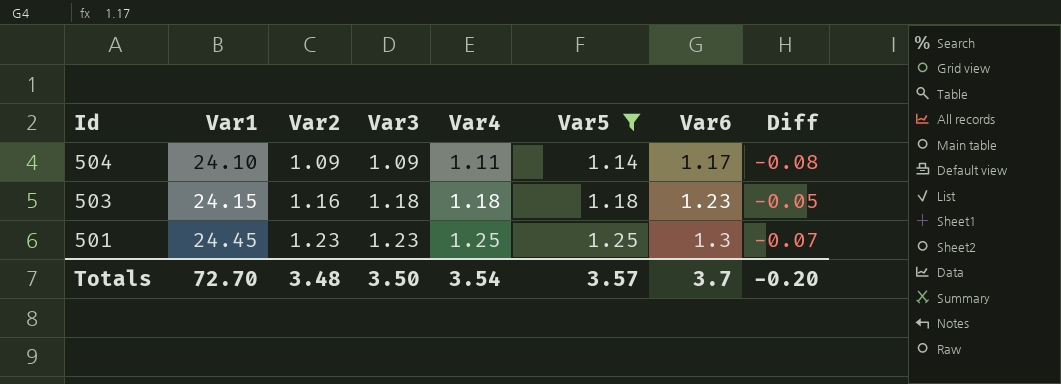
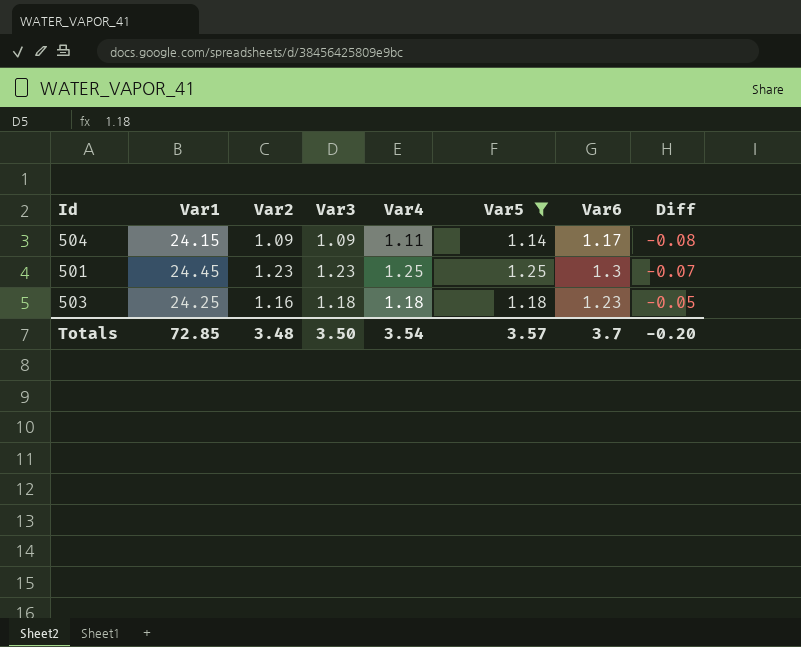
row order: Id descending -> Diff ascending
504 | Var1: 24.10 -> 24.15
503 | Var1: 24.15 -> 24.25
Totals | Var1: 72.70 -> 72.85

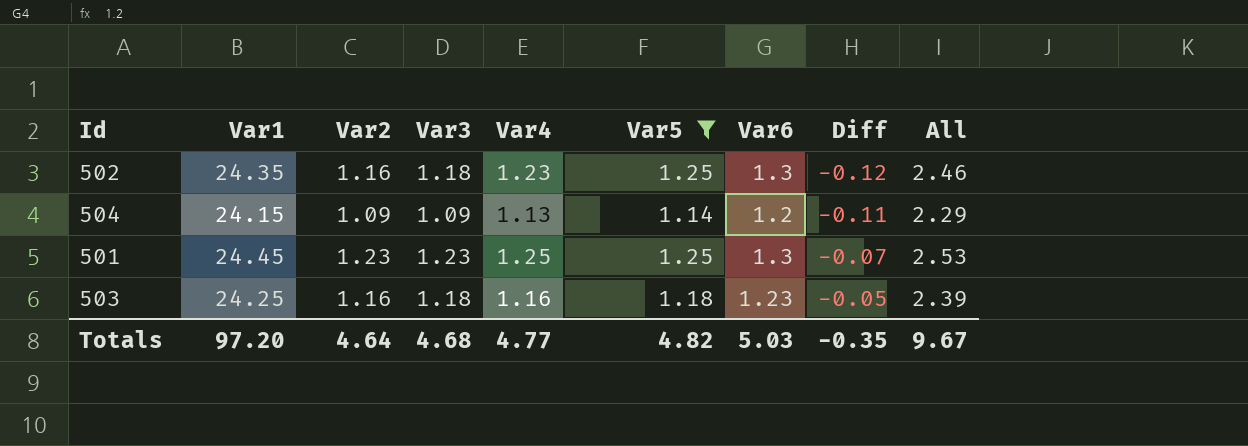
column All | formula: none -> [Var2] + [Var6]
row 502: none -> 24.35 | 1.16 | 1.18 | 1.23 | 1.25 | 1.3 | -0.12 | 2.46
504 | Var4: 1.11 -> 1.13
504 | Var6: 1.17 -> 1.2
504 | Diff: -0.08 -> -0.11
503 | Var4: 1.18 -> 1.16
Totals | Var1: 72.85 -> 97.20
Totals | Var2: 3.48 -> 4.64
Totals | Var3: 3.50 -> 4.68
Totals | Var4: 3.54 -> 4.77
Totals | Var5: 3.57 -> 4.82
Totals | Var6: 3.7 -> 5.03
Totals | Diff: -0.20 -> -0.35

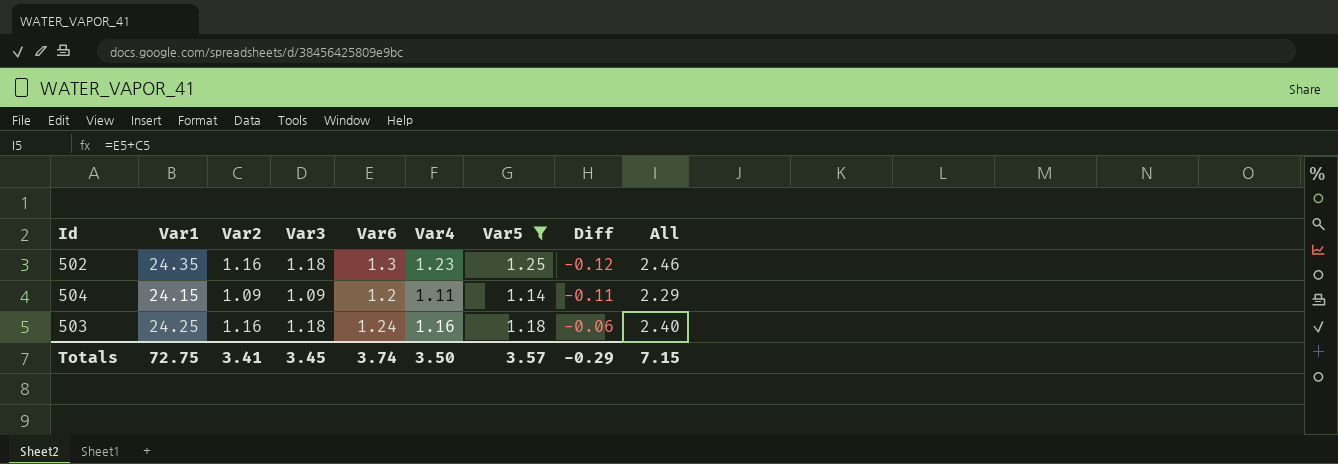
column Var6 | position: 7 -> 5
row 501: 24.45 | 1.23 | 1.23 | 1.25 | 1.25 | 1.3 | -0.07 | 2.53 -> none
504 | Var4: 1.13 -> 1.11
503 | Var6: 1.23 -> 1.24
503 | Diff: -0.05 -> -0.06
503 | All: 2.39 -> 2.40
Totals | Var1: 97.20 -> 72.75
Totals | Var2: 4.64 -> 3.41
Totals | Var3: 4.68 -> 3.45
Totals | Var6: 5.03 -> 3.74
Totals | Var4: 4.77 -> 3.50
Totals | Var5: 4.82 -> 3.57
Totals | Diff: -0.35 -> -0.29
Totals | All: 9.67 -> 7.15

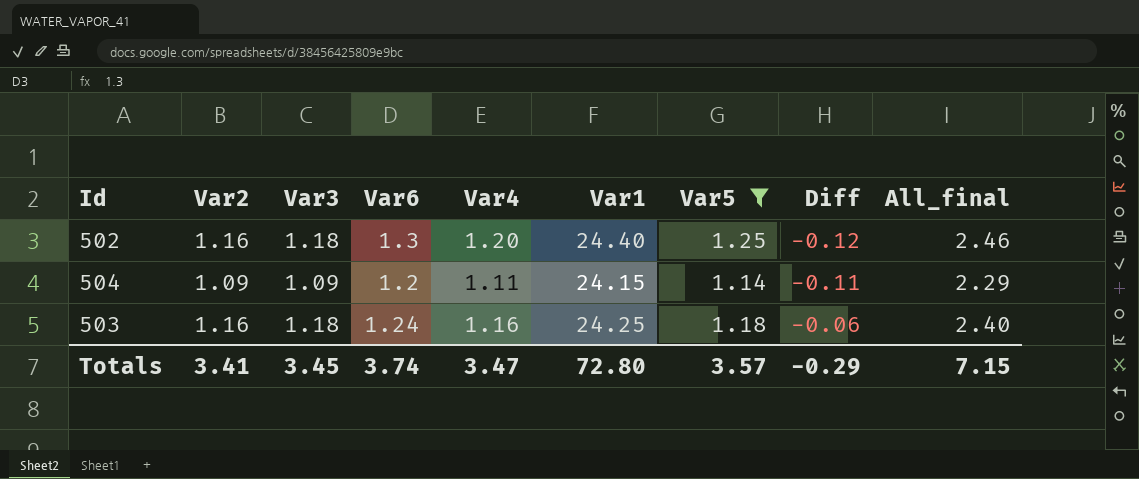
column Var1 | position: 2 -> 6
column name: All -> All_final
502 | Var4: 1.23 -> 1.20
502 | Var1: 24.35 -> 24.40
Totals | Var4: 3.50 -> 3.47
Totals | Var1: 72.75 -> 72.80

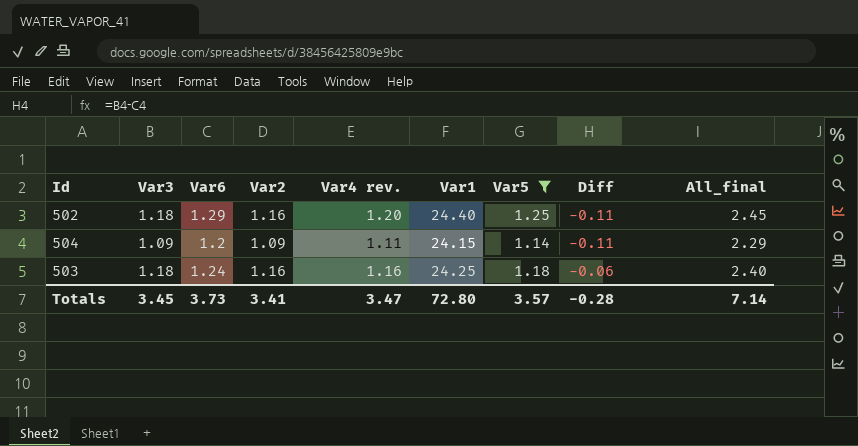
column Var2 | position: 2 -> 4
column name: Var4 -> Var4 rev.
502 | Var6: 1.3 -> 1.29
502 | Diff: -0.12 -> -0.11
502 | All_final: 2.46 -> 2.45
Totals | Var6: 3.74 -> 3.73
Totals | Diff: -0.29 -> -0.28
Totals | All_final: 7.15 -> 7.14

